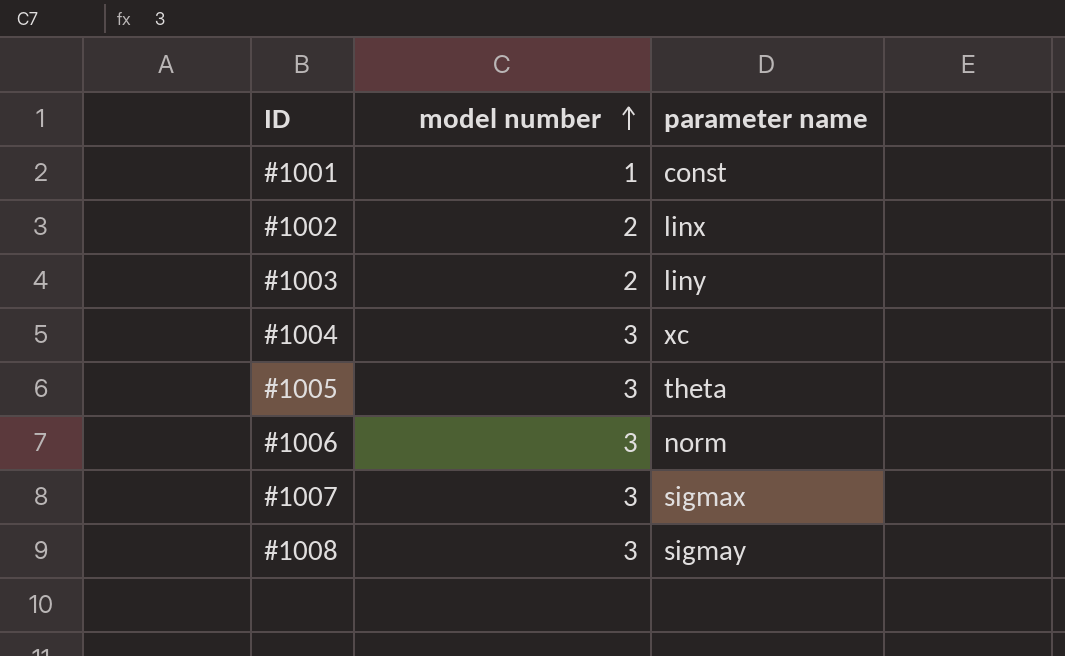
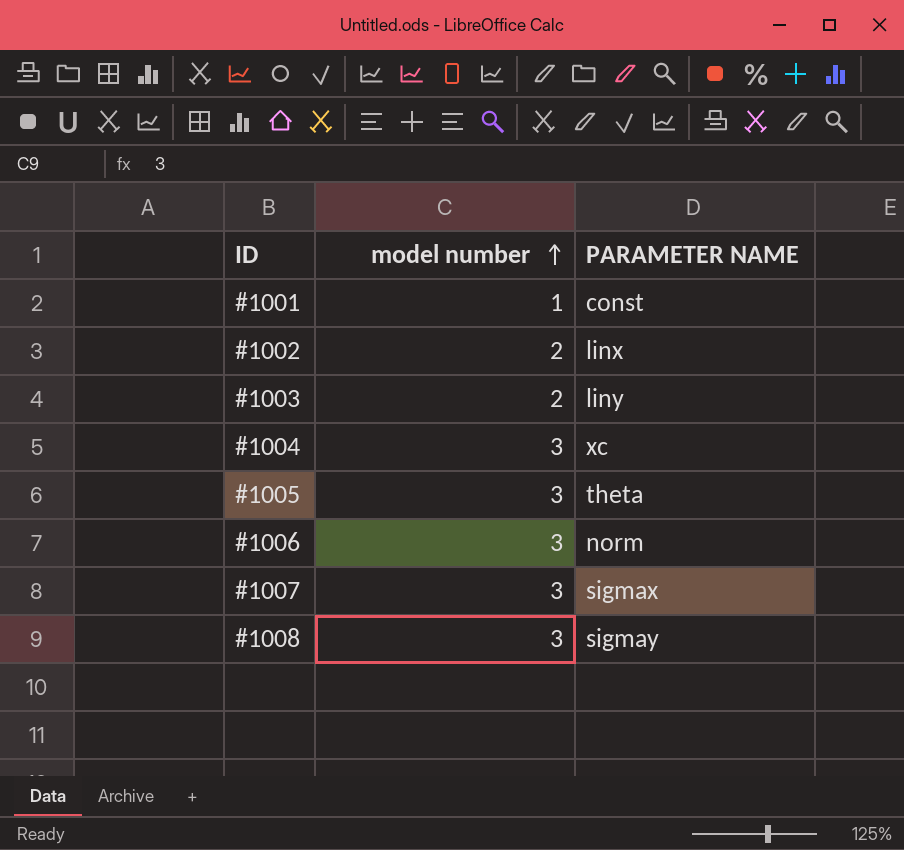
column name: parameter name -> PARAMETER NAME

